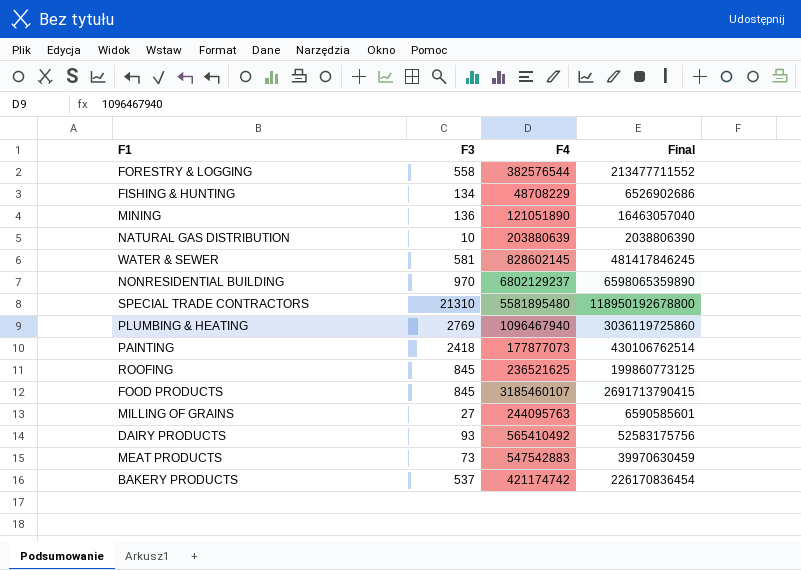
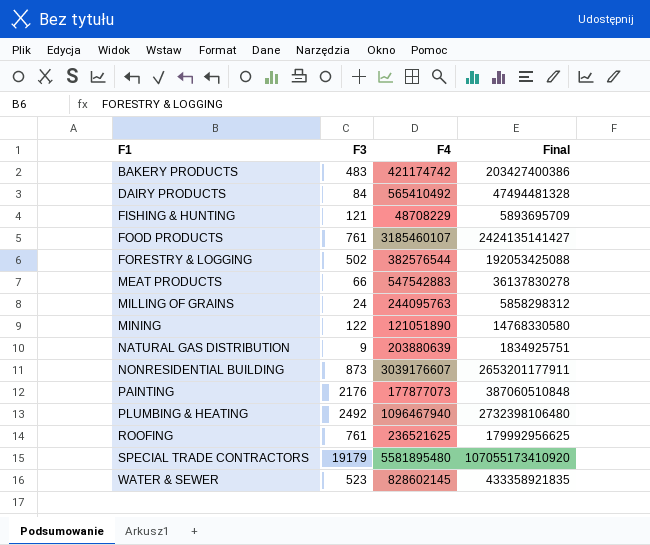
row order: none -> F1 ascending
BAKERY PRODUCTS | F3: 537 -> 483
BAKERY PRODUCTS | Final: 226170836454 -> 203427400386
DAIRY PRODUCTS | F3: 93 -> 84
DAIRY PRODUCTS | Final: 52583175756 -> 47494481328
FISHING & HUNTING | F3: 134 -> 121
FISHING & HUNTING | Final: 6526902686 -> 5893695709
FOOD PRODUCTS | F3: 845 -> 761
FOOD PRODUCTS | Final: 2691713790415 -> 2424135141427
FORESTRY & LOGGING | F3: 558 -> 502
FORESTRY & LOGGING | Final: 213477711552 -> 192053425088
MEAT PRODUCTS | F3: 73 -> 66
MEAT PRODUCTS | Final: 39970630459 -> 36137830278
MILLING OF GRAINS | F3: 27 -> 24
MILLING OF GRAINS | Final: 6590585601 -> 5858298312
MINING | F3: 136 -> 122
MINING | Final: 16463057040 -> 14768330580
NATURAL GAS DISTRIBUTION | F3: 10 -> 9
NATURAL GAS DISTRIBUTION | Final: 2038806390 -> 1834925751
NONRESIDENTIAL BUILDING | F3: 970 -> 873
NONRESIDENTIAL BUILDING | F4: 6802129237 -> 3039176607
NONRESIDENTIAL BUILDING | Final: 6598065359890 -> 2653201177911
PAINTING | F3: 2418 -> 2176
PAINTING | Final: 430106762514 -> 387060510848
PLUMBING & HEATING | F3: 2769 -> 2492
PLUMBING & HEATING | Final: 3036119725860 -> 2732398106480
ROOFING | F3: 845 -> 761
ROOFING | Final: 199860773125 -> 179992956625
SPECIAL TRADE CONTRACTORS | F3: 21310 -> 19179
SPECIAL TRADE CONTRACTORS | Final: 118950192678800 -> 107055173410920
WATER & SEWER | F3: 581 -> 523
WATER & SEWER | Final: 481417846245 -> 433358921835

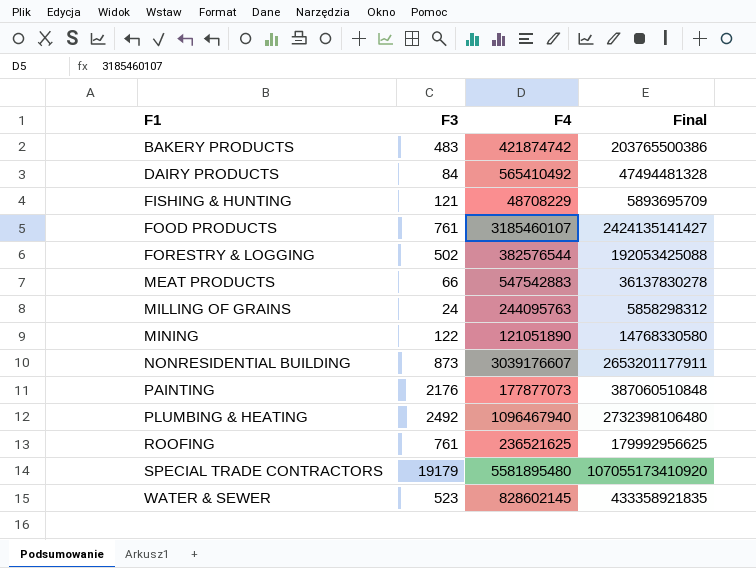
row NATURAL GAS DISTRIBUTION: 9 | 203880639 | 1834925751 -> none
BAKERY PRODUCTS | F4: 421174742 -> 421874742
BAKERY PRODUCTS | Final: 203427400386 -> 203765500386

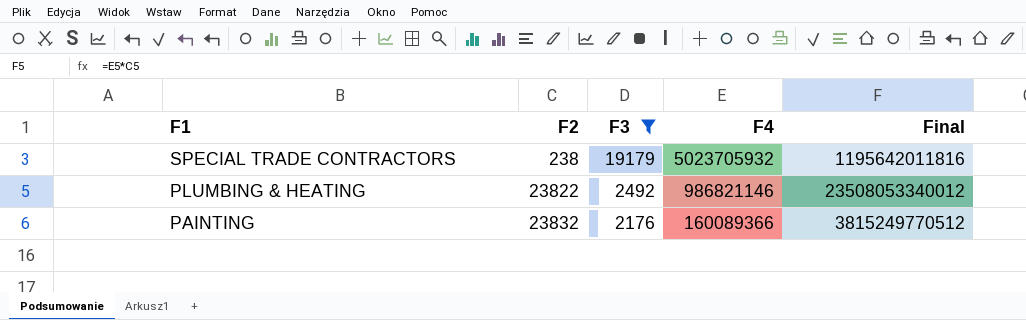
filter: none -> F3 >= 2176
row order: F1 ascending -> F1 descending
column F2 | position: none -> 2
column Final | formula: [F3] * [F4] -> [F2] * [F4]
SPECIAL TRADE CONTRACTORS | F4: 5581895480 -> 5023705932
PLUMBING & HEATING | F4: 1096467940 -> 986821146
PAINTING | F4: 177877073 -> 160089366

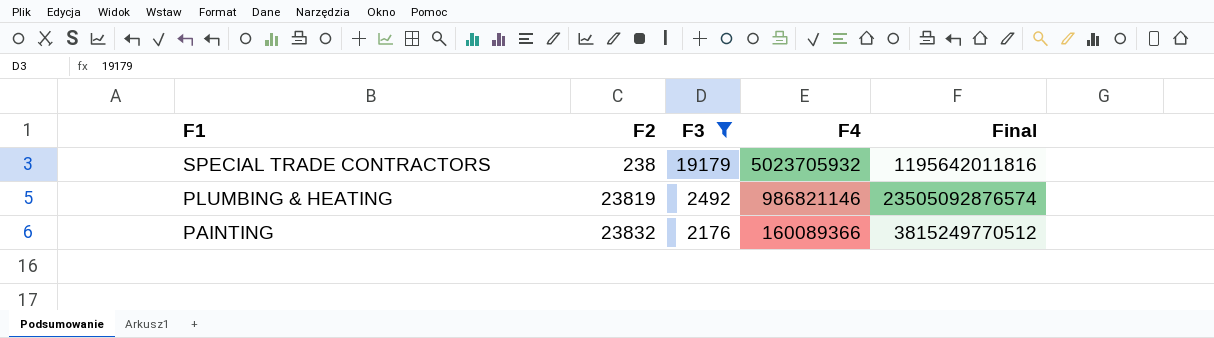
PLUMBING & HEATING | F2: 23822 -> 23819
PLUMBING & HEATING | Final: 23508053340012 -> 23505092876574

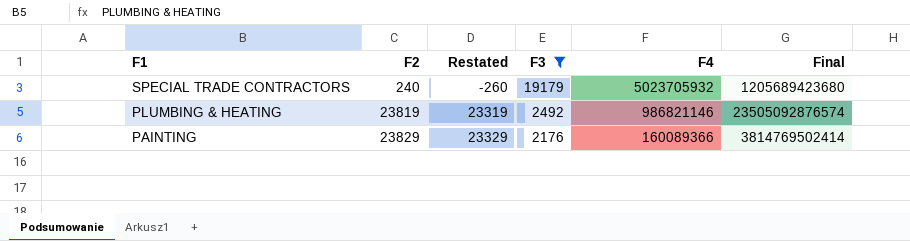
column Restated | formula: none -> [F2] - 500
SPECIAL TRADE CONTRACTORS | F2: 238 -> 240
SPECIAL TRADE CONTRACTORS | Final: 1195642011816 -> 1205689423680
PAINTING | F2: 23832 -> 23829
PAINTING | Final: 3815249770512 -> 3814769502414

